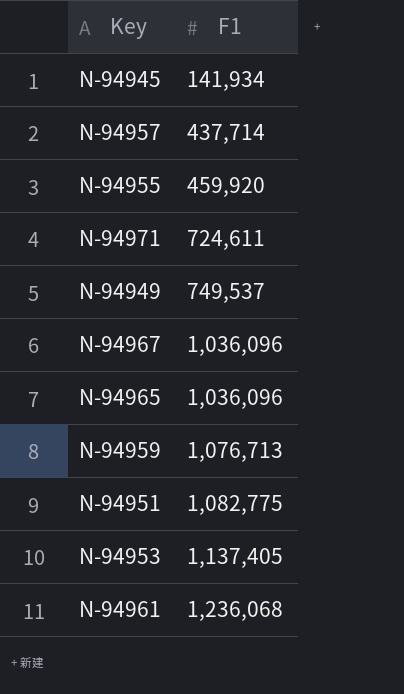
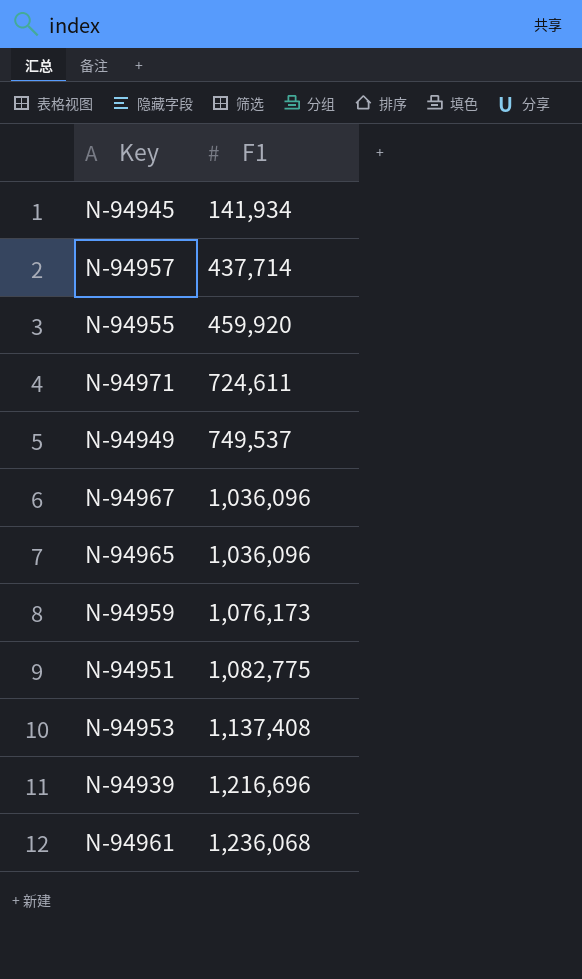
N-94959 | F1: 1,076,713 -> 1,076,173
N-94953 | F1: 1,137,405 -> 1,137,408
row N-94939: none -> 1,216,696

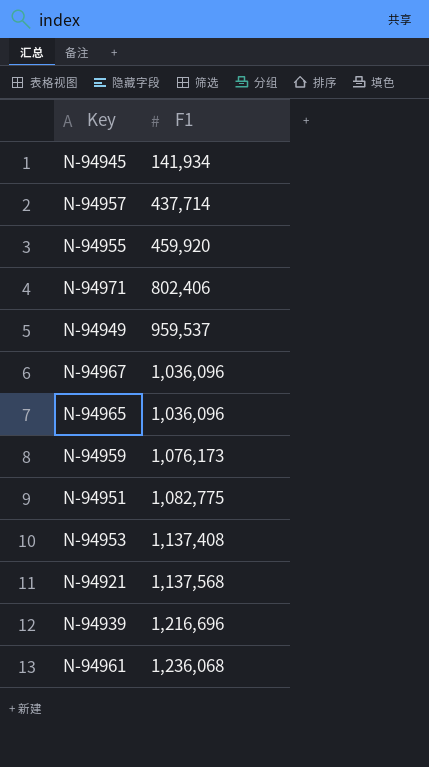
N-94971 | F1: 724,611 -> 802,406
N-94949 | F1: 749,537 -> 959,537
row N-94921: none -> 1,137,568

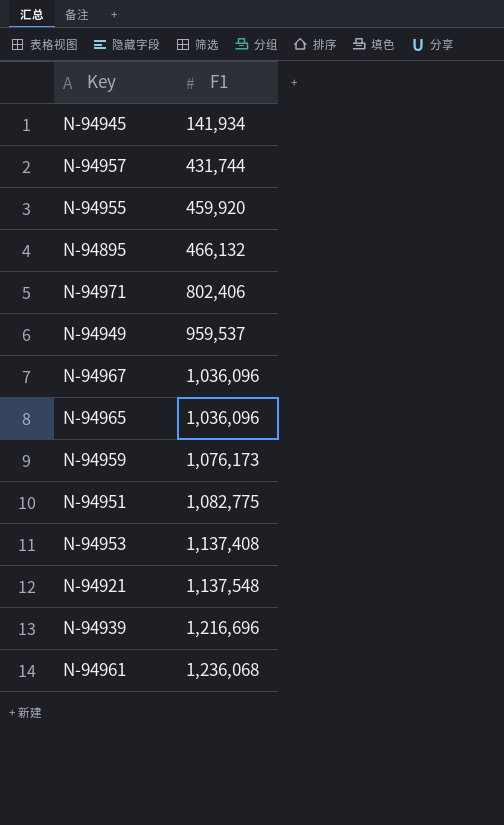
N-94957 | F1: 437,714 -> 431,744
row N-94895: none -> 466,132
N-94921 | F1: 1,137,568 -> 1,137,548

